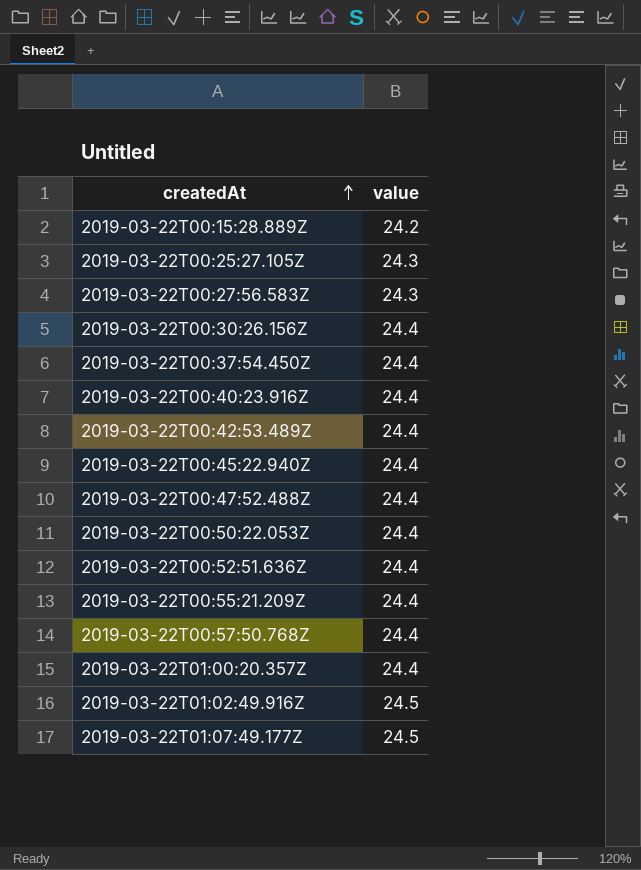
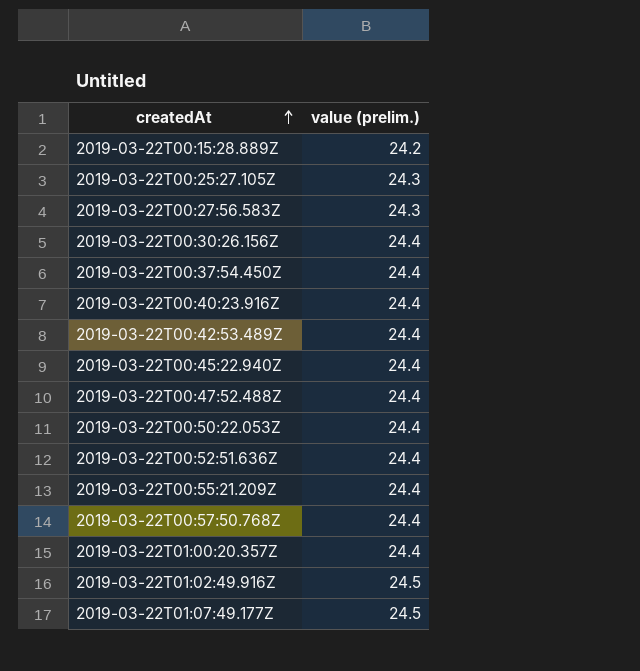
column name: value -> value (prelim.)

